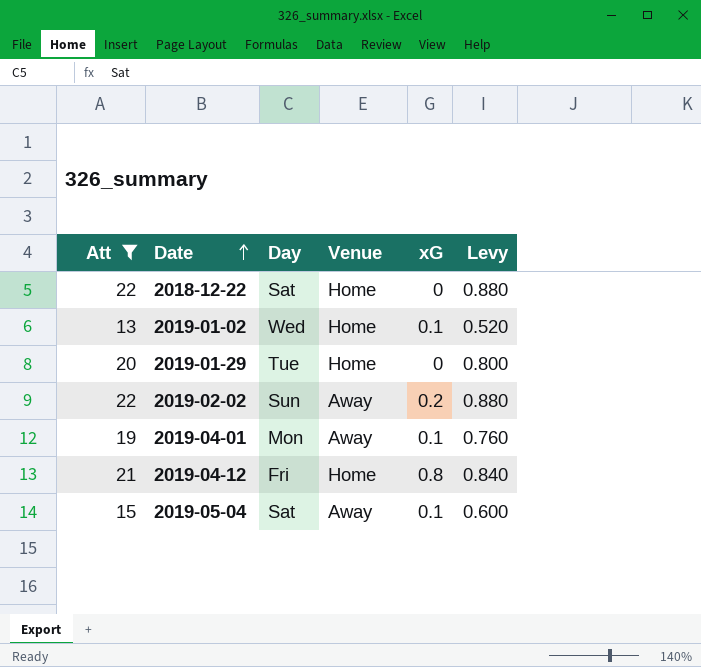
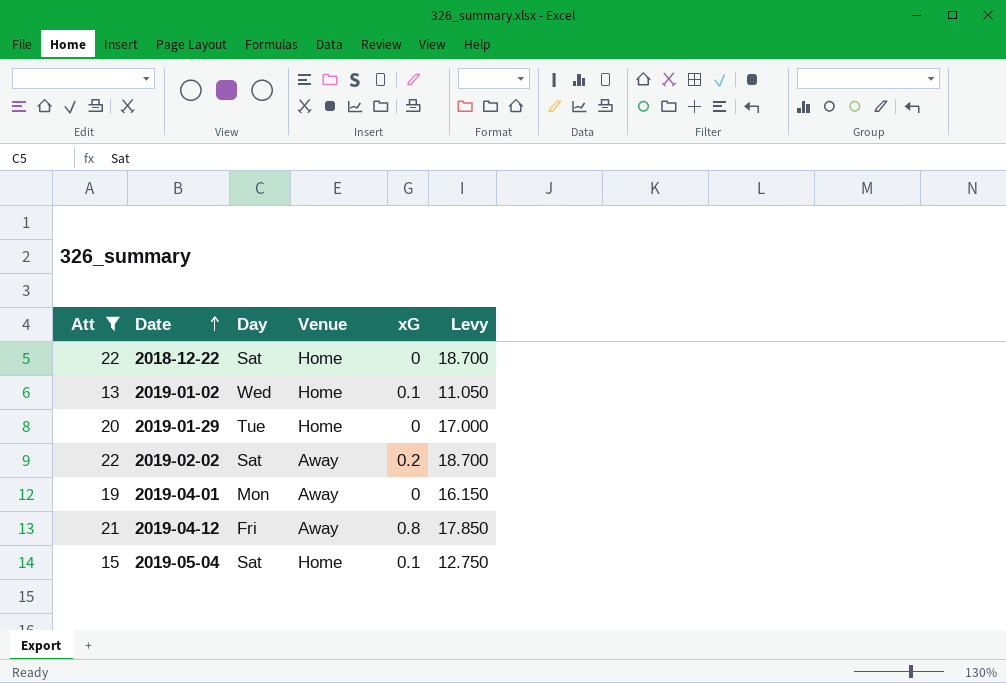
column Levy | formula: [Att] * 0.04 -> [Att] * 0.85
2019-02-02 | Day: Sun -> Sat
2019-04-01 | xG: 0.1 -> 0
2019-04-12 | Venue: Home -> Away
2019-05-04 | Venue: Away -> Home

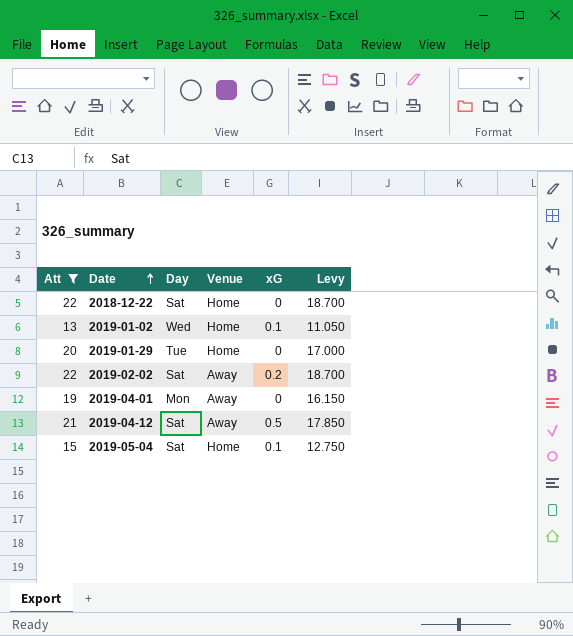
2019-04-12 | Day: Fri -> Sat
2019-04-12 | xG: 0.8 -> 0.5

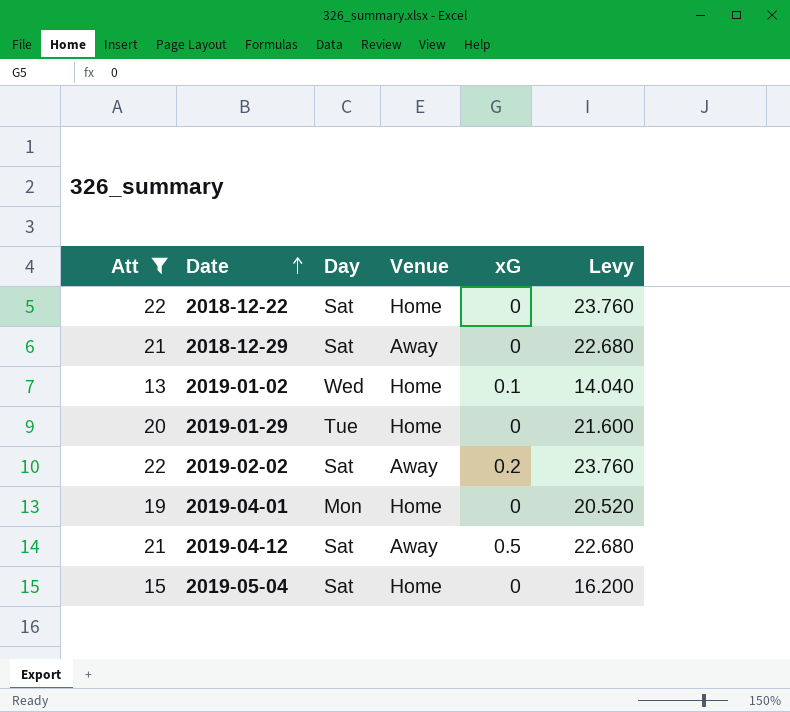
column Levy | formula: [Att] * 0.85 -> [Att] * 1.08
row 2018-12-29: none -> 21 | Sat | Away | 0 | 22.680
2019-04-01 | Venue: Away -> Home
2019-05-04 | xG: 0.1 -> 0

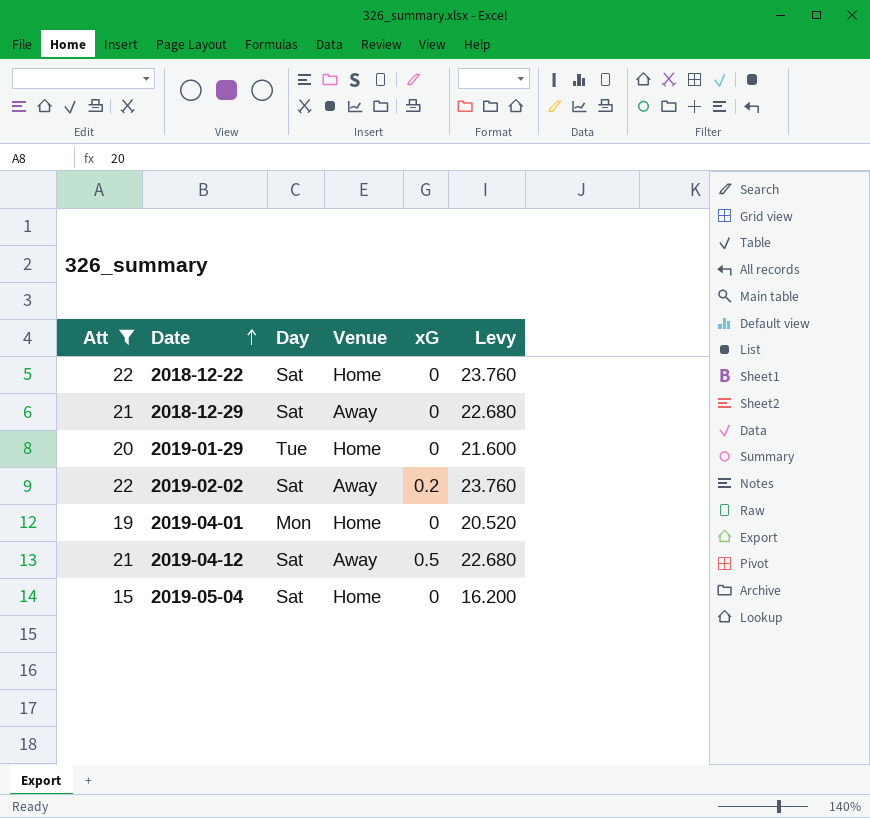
row 2019-01-02: 13 | Wed | Home | 0.1 | 14.040 -> none

